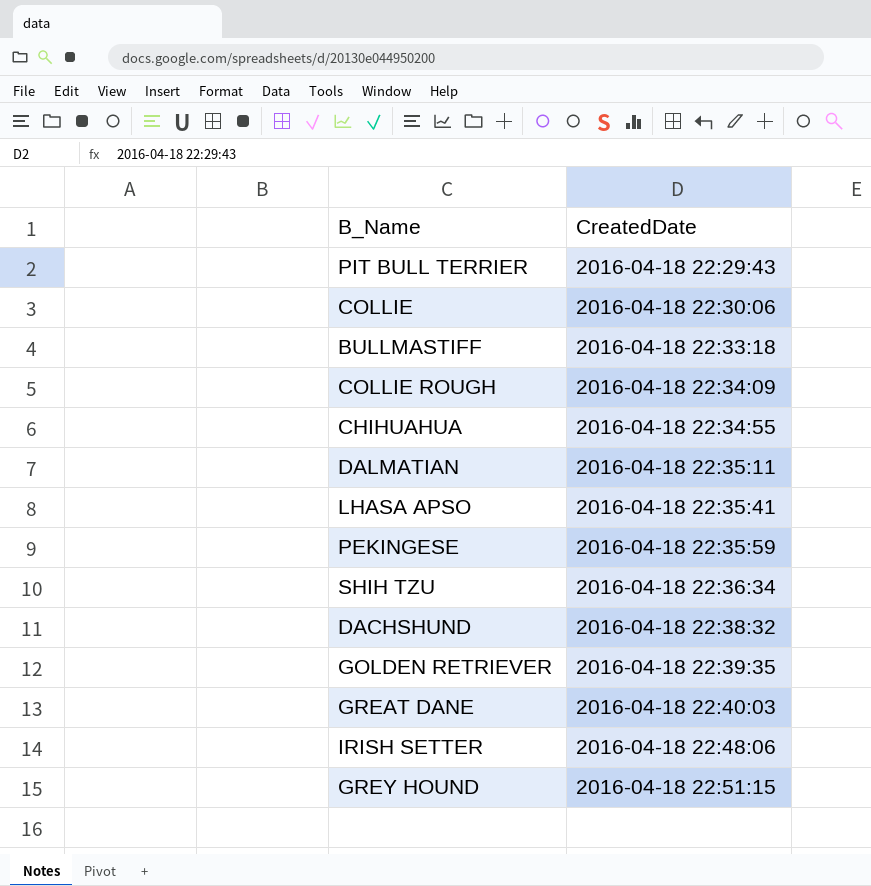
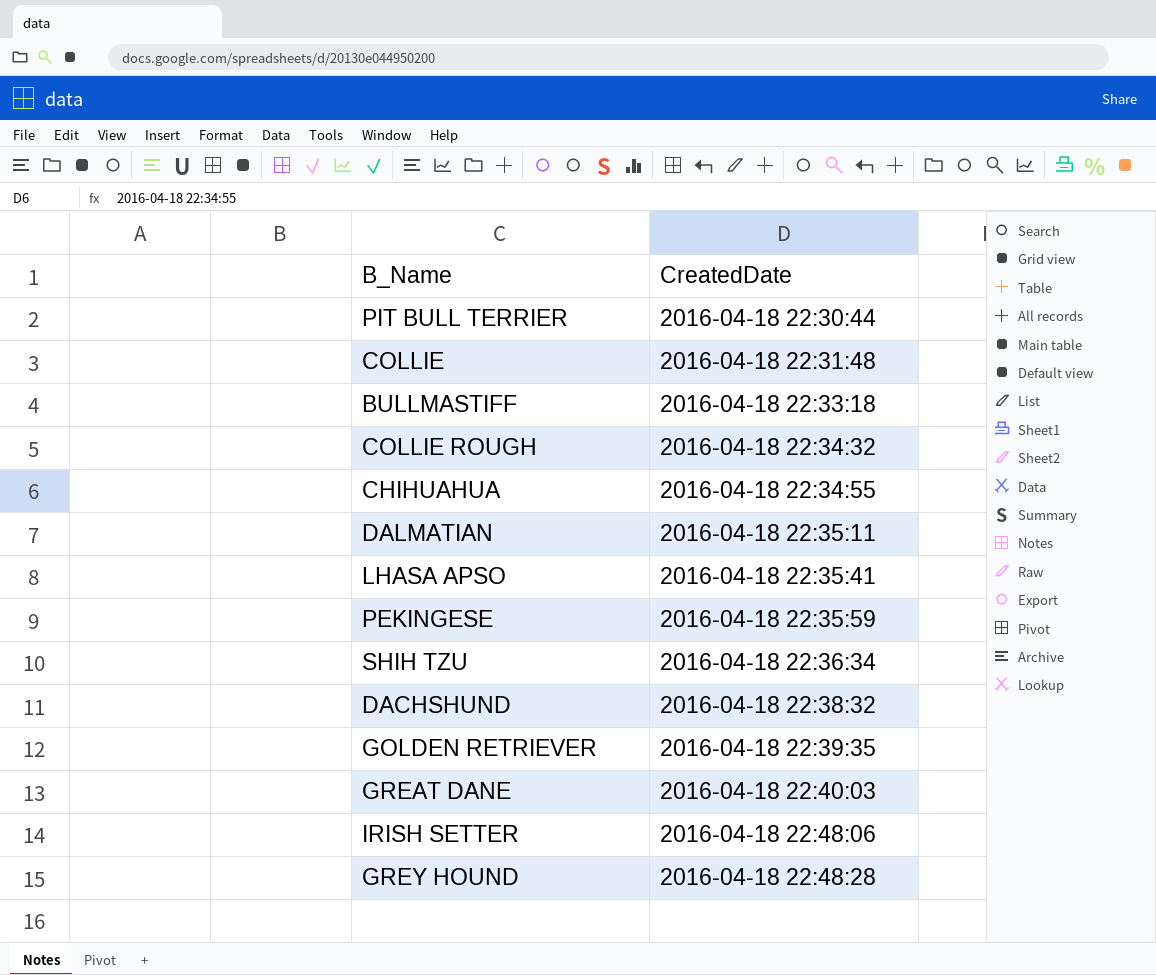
PIT BULL TERRIER | CreatedDate: 2016-04-18 22:29:43 -> 2016-04-18 22:30:44
COLLIE | CreatedDate: 2016-04-18 22:30:06 -> 2016-04-18 22:31:48
COLLIE ROUGH | CreatedDate: 2016-04-18 22:34:09 -> 2016-04-18 22:34:32
GREY HOUND | CreatedDate: 2016-04-18 22:51:15 -> 2016-04-18 22:48:28

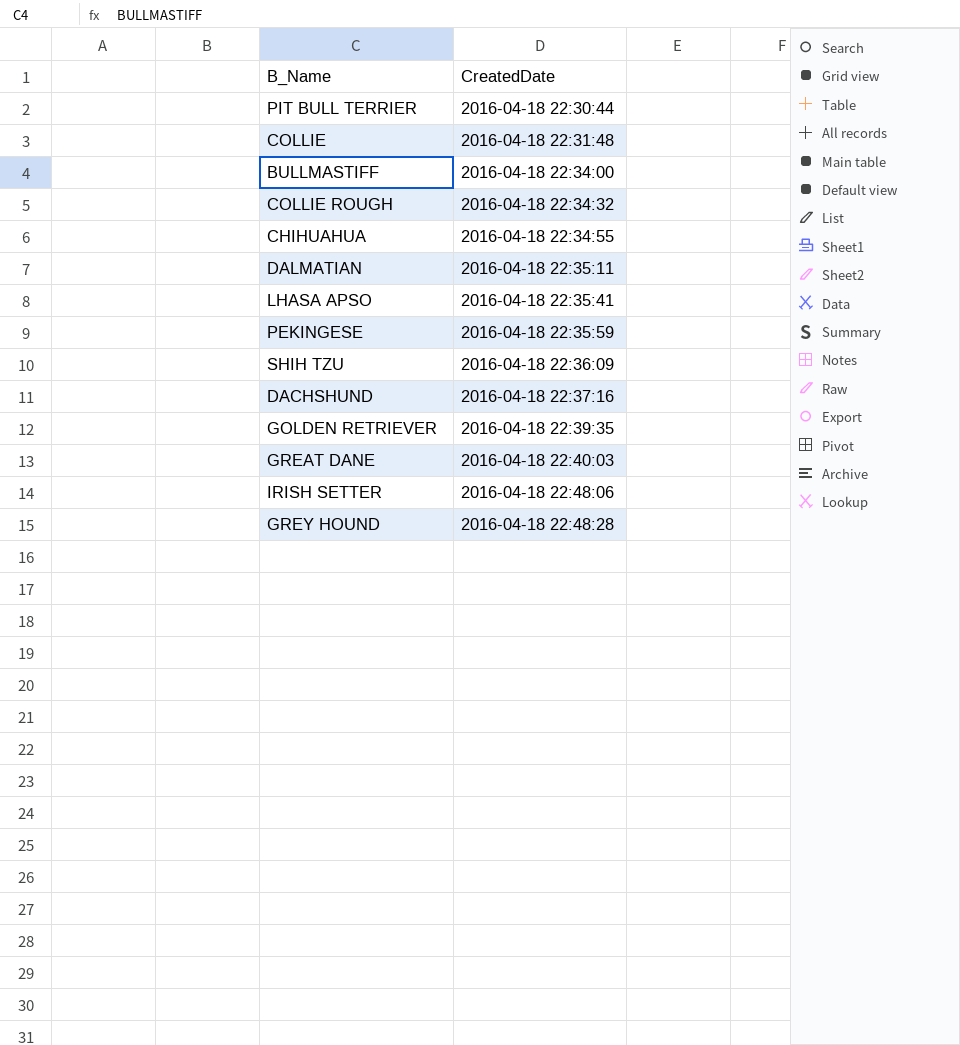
BULLMASTIFF | CreatedDate: 2016-04-18 22:33:18 -> 2016-04-18 22:34:00
SHIH TZU | CreatedDate: 2016-04-18 22:36:34 -> 2016-04-18 22:36:09
DACHSHUND | CreatedDate: 2016-04-18 22:38:32 -> 2016-04-18 22:37:16

